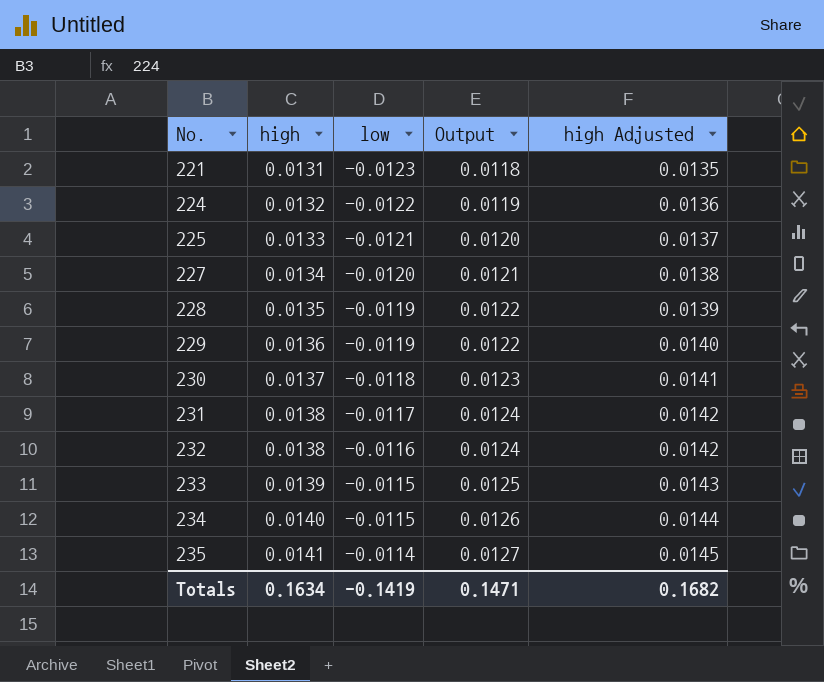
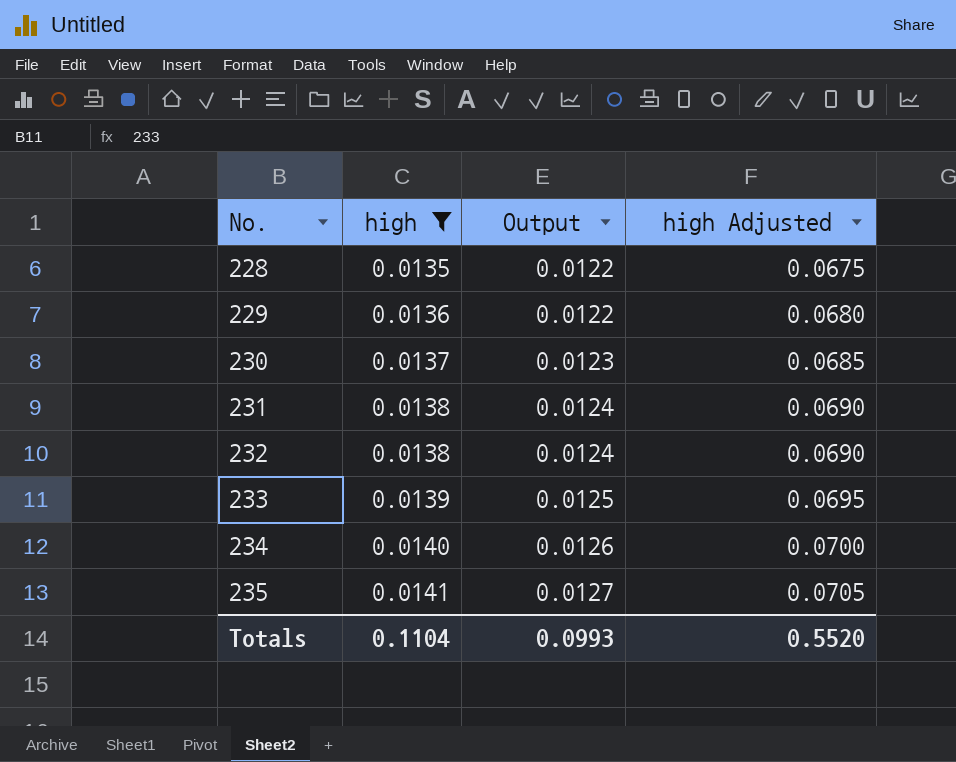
filter: none -> high >= 0.0135
column low | position: 3 -> none
column high Adjusted | formula: [high] * 1.03 -> [high] * 5
Totals | high: 0.1634 -> 0.1104
Totals | Output: 0.1471 -> 0.0993
Totals | high Adjusted: 0.1682 -> 0.5520

